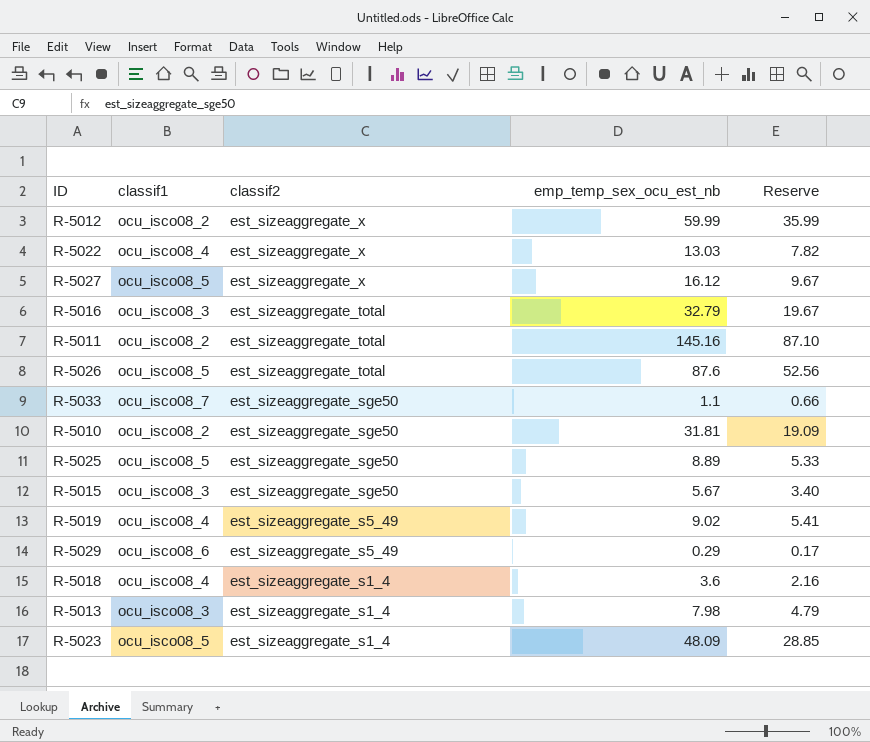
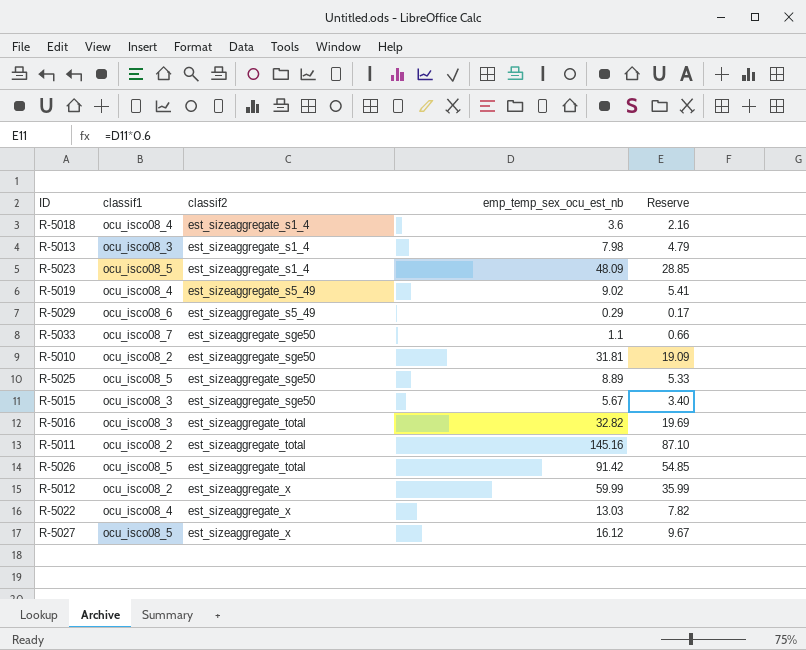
row order: classif2 descending -> classif2 ascending
R-5016 | emp_temp_sex_ocu_est_nb: 32.79 -> 32.82
R-5016 | Reserve: 19.67 -> 19.69
R-5026 | emp_temp_sex_ocu_est_nb: 87.6 -> 91.42
R-5026 | Reserve: 52.56 -> 54.85

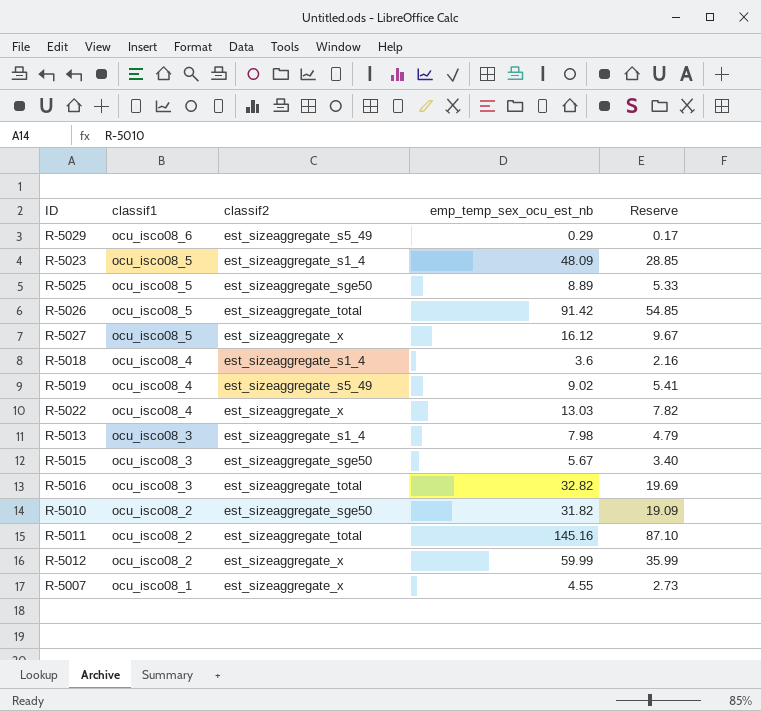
row order: classif2 ascending -> classif1 descending
row R-5033: ocu_isco08_7 | est_sizeaggregate_sge50 | 1.1 | 0.66 -> none
R-5010 | emp_temp_sex_ocu_est_nb: 31.81 -> 31.82
row R-5007: none -> ocu_isco08_1 | est_sizeaggregate_x | 4.55 | 2.73

